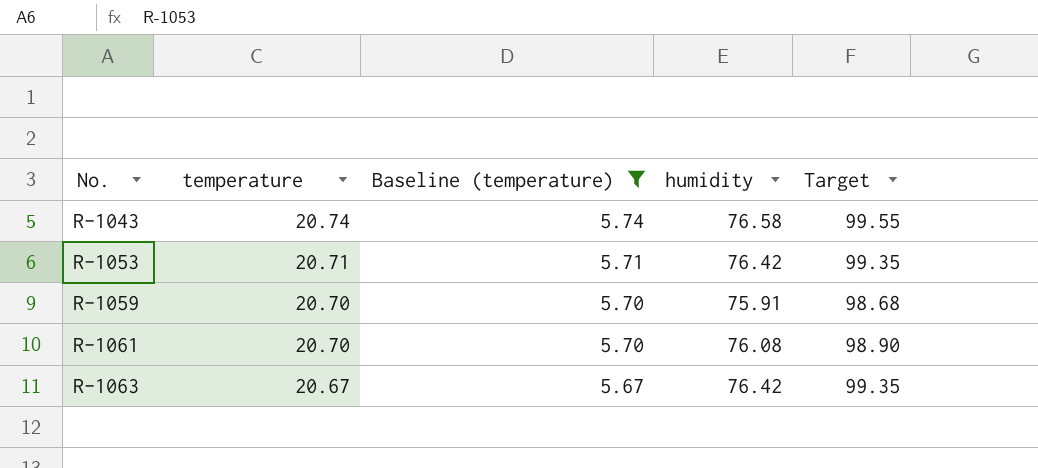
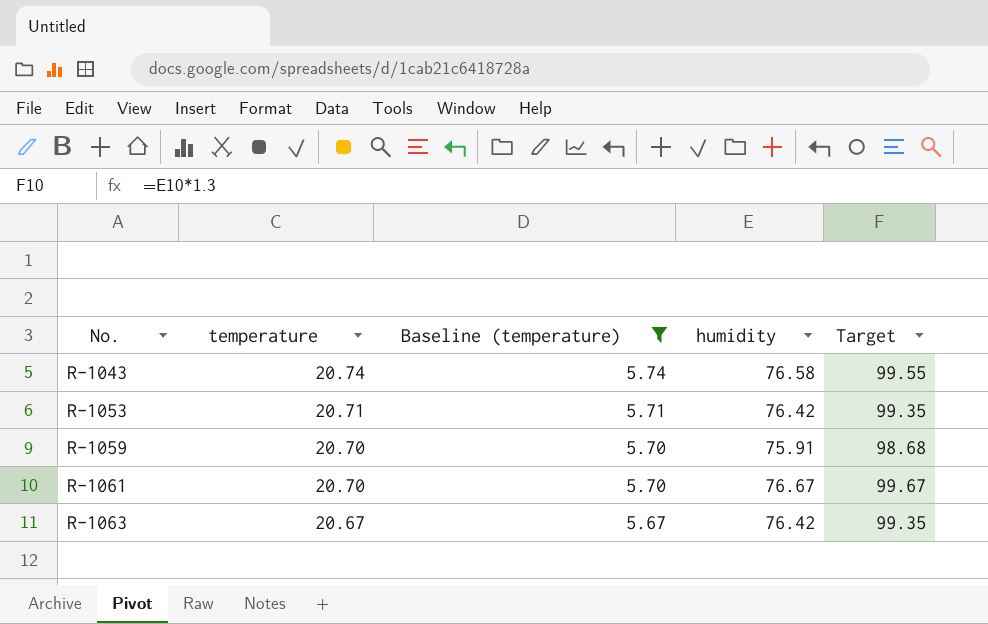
R-1061 | humidity: 76.08 -> 76.67
R-1061 | Target: 98.90 -> 99.67

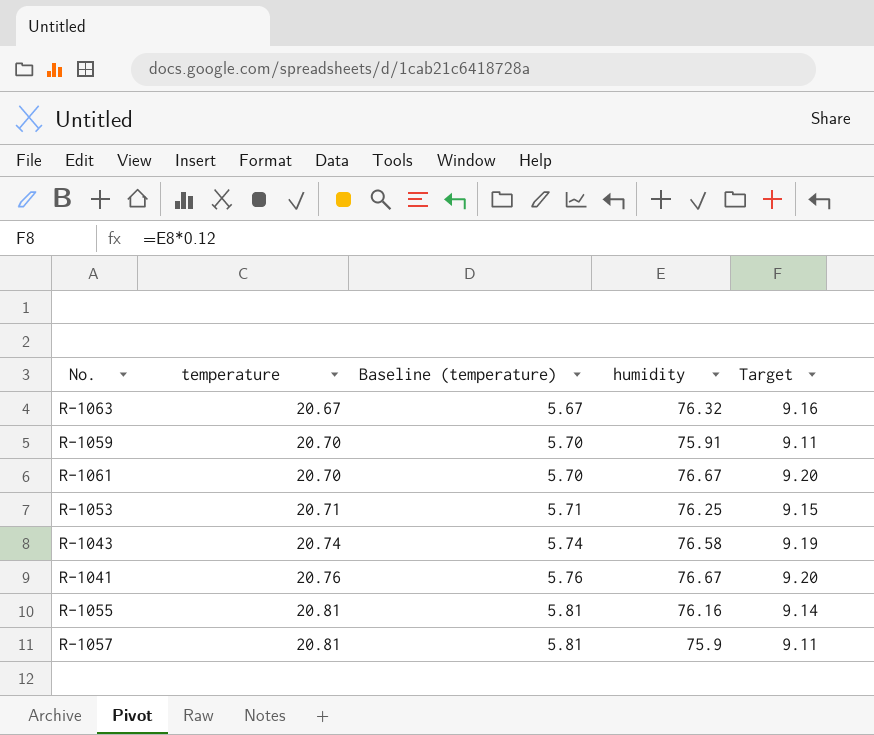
filter: Baseline (temperature) <= 5.74 -> none
row order: No. ascending -> temperature ascending
column Target | formula: [humidity] * 1.3 -> [humidity] * 0.12
R-1063 | humidity: 76.42 -> 76.32
R-1053 | humidity: 76.42 -> 76.25

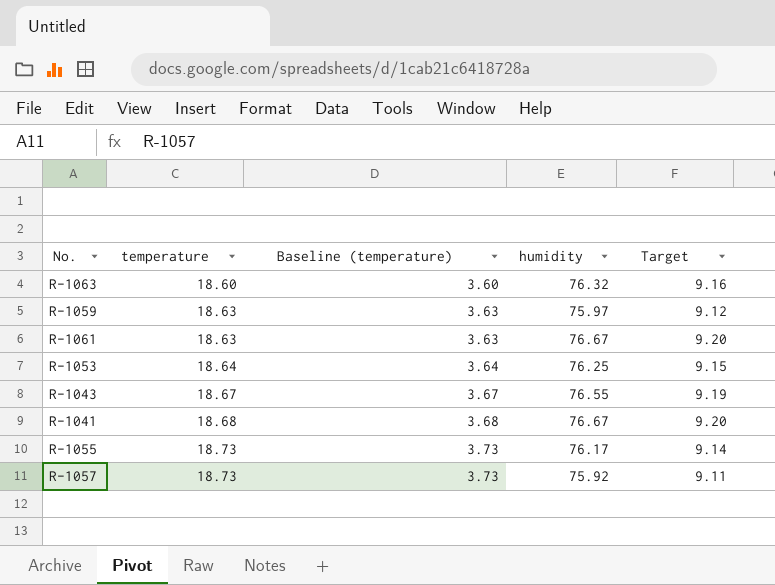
R-1063 | temperature: 20.67 -> 18.60
R-1063 | Baseline (temperature): 5.67 -> 3.60
R-1059 | temperature: 20.70 -> 18.63
R-1059 | Baseline (temperature): 5.70 -> 3.63
R-1059 | humidity: 75.91 -> 75.97
R-1059 | Target: 9.11 -> 9.12
R-1061 | temperature: 20.70 -> 18.63
R-1061 | Baseline (temperature): 5.70 -> 3.63
R-1053 | temperature: 20.71 -> 18.64
R-1053 | Baseline (temperature): 5.71 -> 3.64
R-1043 | temperature: 20.74 -> 18.67
R-1043 | Baseline (temperature): 5.74 -> 3.67
R-1043 | humidity: 76.58 -> 76.55
R-1041 | temperature: 20.76 -> 18.68
R-1041 | Baseline (temperature): 5.76 -> 3.68
R-1055 | temperature: 20.81 -> 18.73
R-1055 | Baseline (temperature): 5.81 -> 3.73
R-1055 | humidity: 76.16 -> 76.17
R-1057 | temperature: 20.81 -> 18.73
R-1057 | Baseline (temperature): 5.81 -> 3.73
R-1057 | humidity: 75.9 -> 75.92

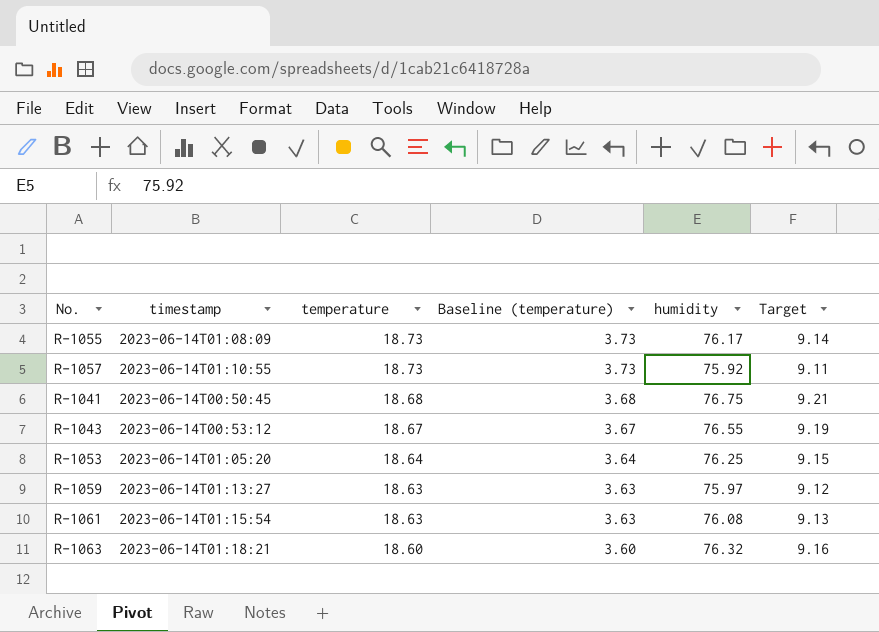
row order: temperature ascending -> temperature descending
column timestamp | position: none -> 2
R-1041 | humidity: 76.67 -> 76.75
R-1041 | Target: 9.20 -> 9.21
R-1061 | humidity: 76.67 -> 76.08
R-1061 | Target: 9.20 -> 9.13

